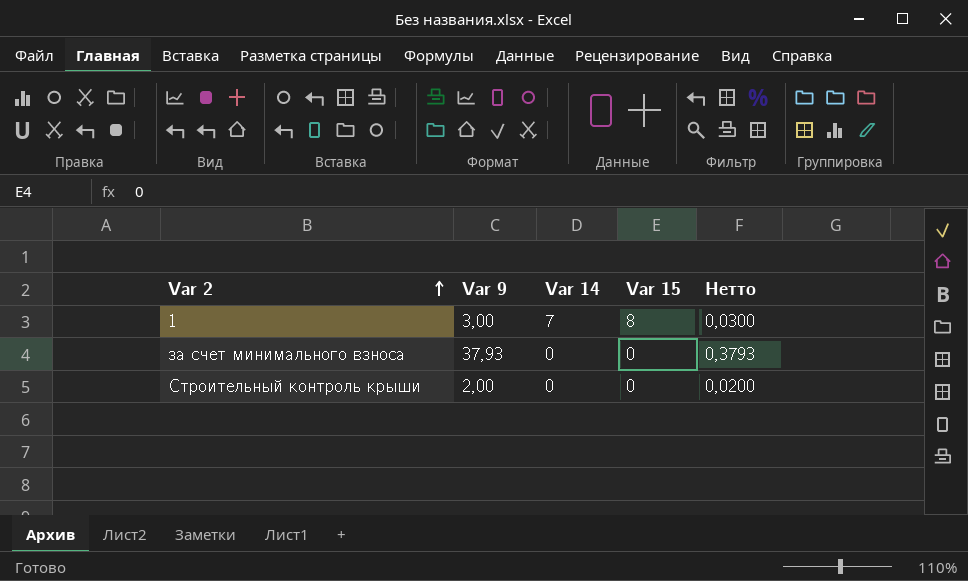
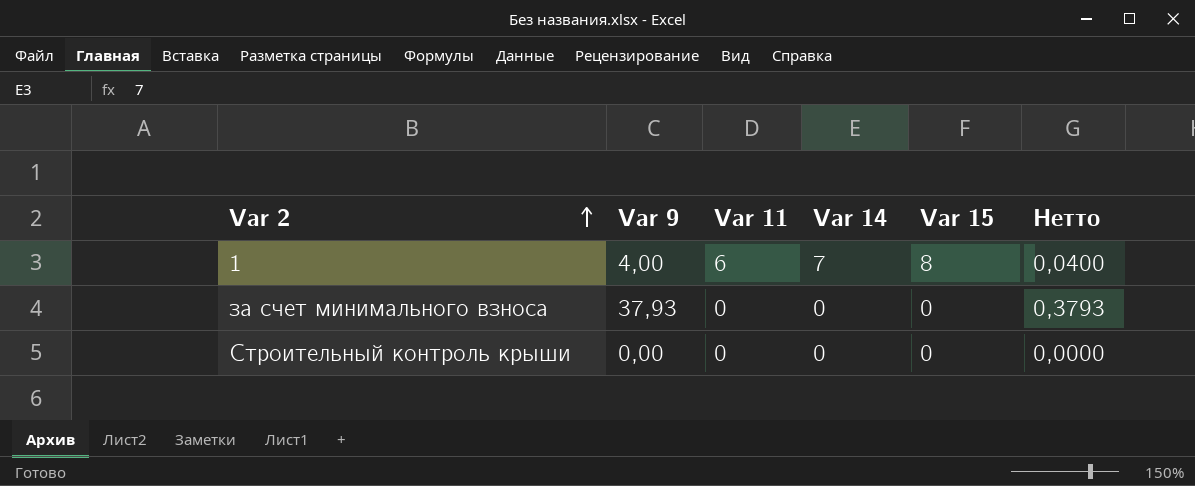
column Var 11 | position: none -> 3
1 | Var 9: 3,00 -> 4,00
1 | Нетто: 0,0300 -> 0,0400
Строительный контроль крыши | Var 9: 2,00 -> 0,00
Строительный контроль крыши | Нетто: 0,0200 -> 0,0000

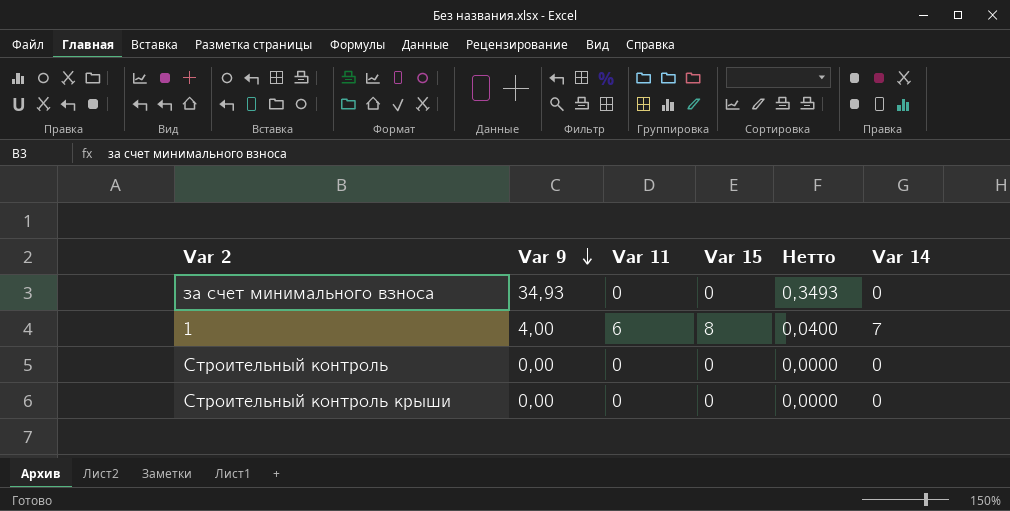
row order: Var 2 ascending -> Var 9 descending
column Var 14 | position: 4 -> 6
за счет минимального взноса | Var 9: 37,93 -> 34,93
за счет минимального взноса | Нетто: 0,3793 -> 0,3493
row Строительный контроль: none -> 0,00 | 0 | 0 | 0,0000 | 0

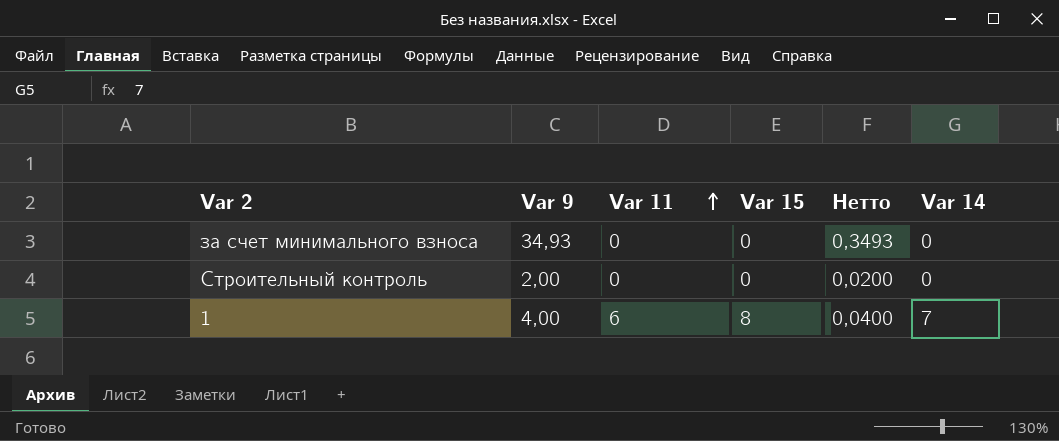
row order: Var 9 descending -> Var 11 ascending
row Строительный контроль крыши: 0,00 | 0 | 0 | 0,0000 | 0 -> none
Строительный контроль | Var 9: 0,00 -> 2,00
Строительный контроль | Нетто: 0,0000 -> 0,0200

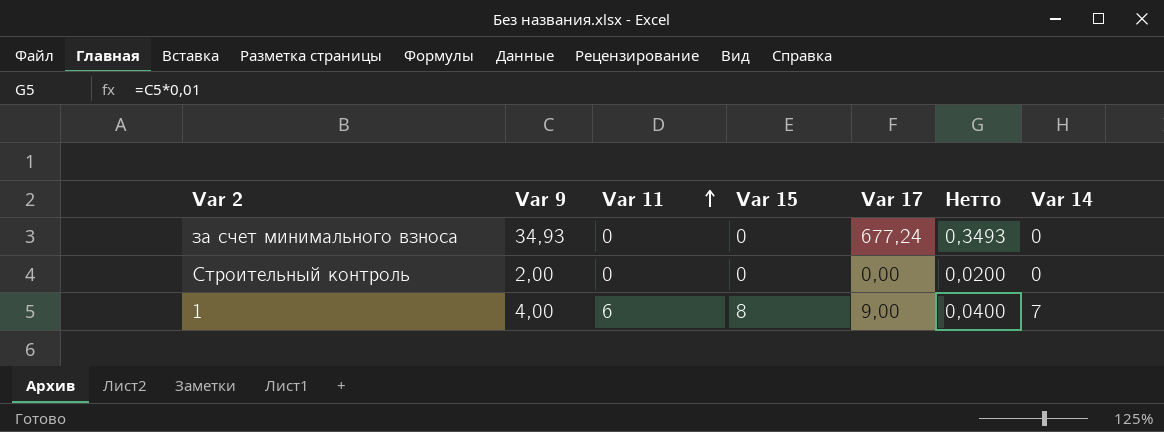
column Var 17 | position: none -> 5

